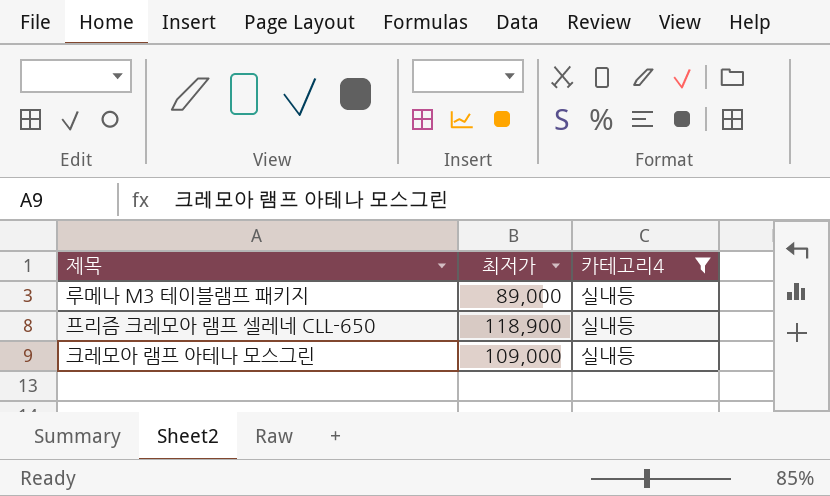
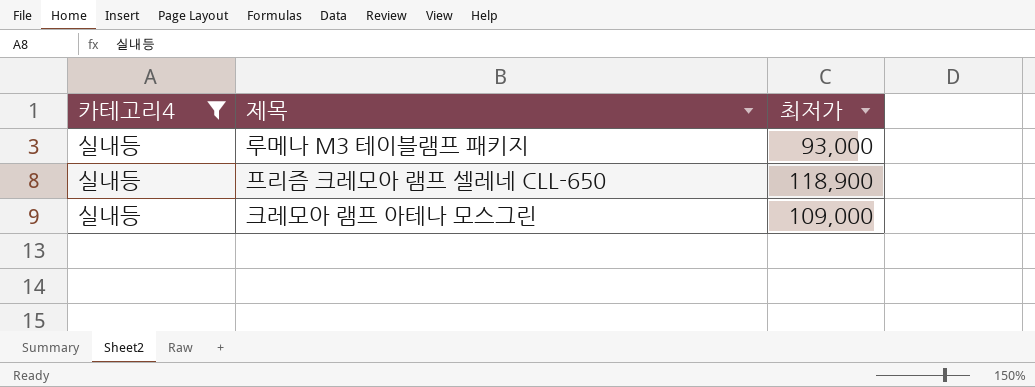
column 카테고리4 | position: 3 -> 1
루메나 M3 테이블램프 패키지 | 최저가: 89,000 -> 93,000

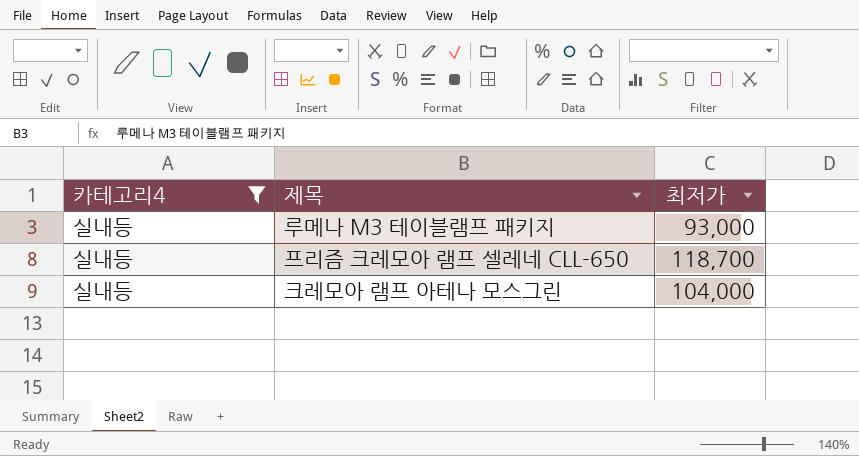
프리즘 크레모아 램프 셀레네 CLL-650 | 최저가: 118,900 -> 118,700
크레모아 램프 아테나 모스그린 | 최저가: 109,000 -> 104,000

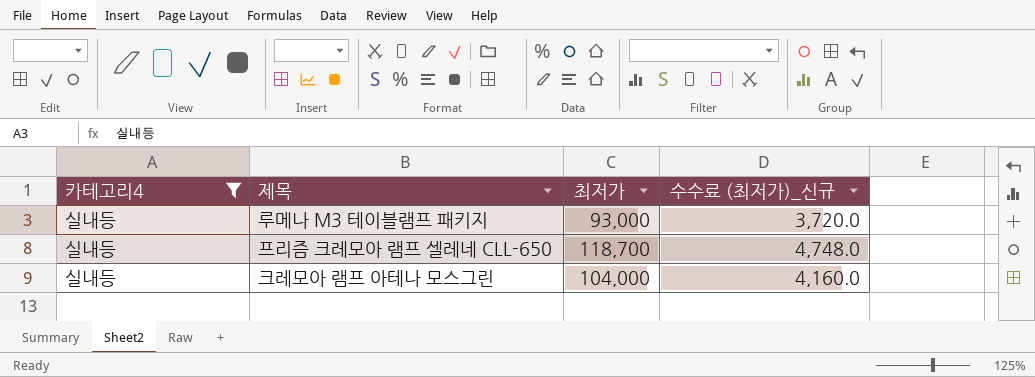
column 수수료 (최저가)_신규 | formula: none -> [최저가] * 0.04

